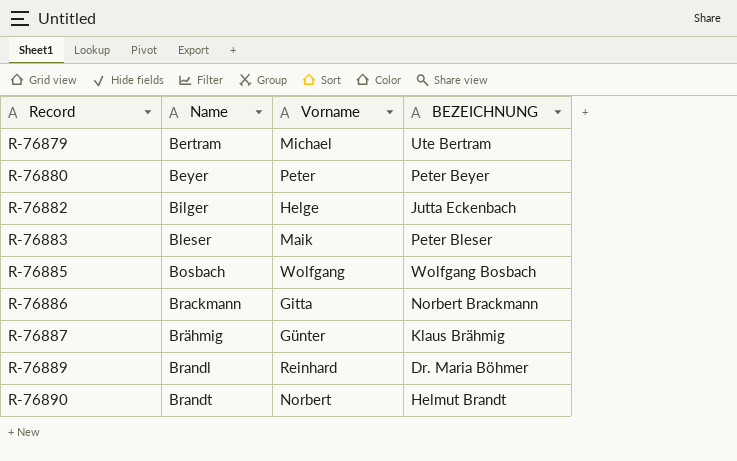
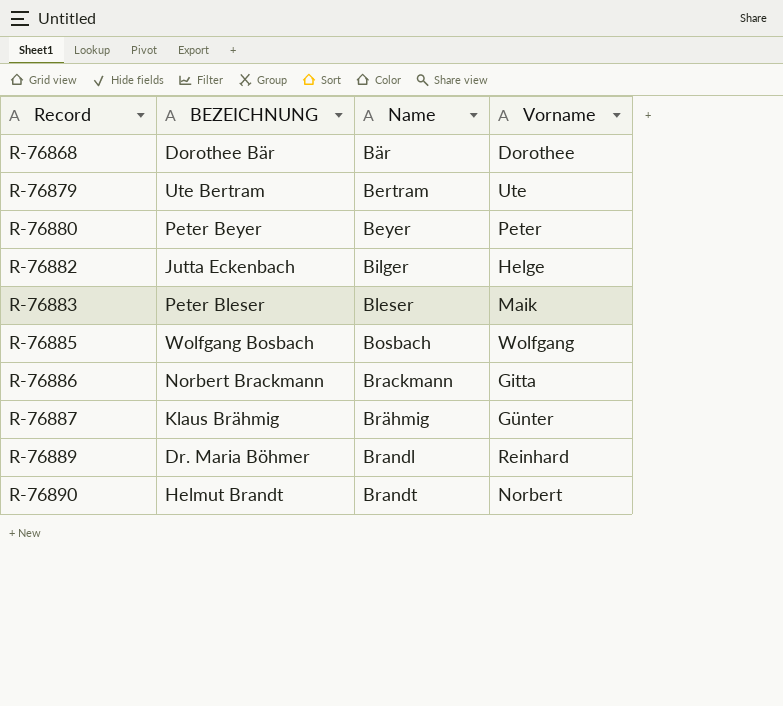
column BEZEICHNUNG | position: 4 -> 2
row R-76868: none -> Dorothee Bär | Bär | Dorothee
R-76879 | Vorname: Michael -> Ute

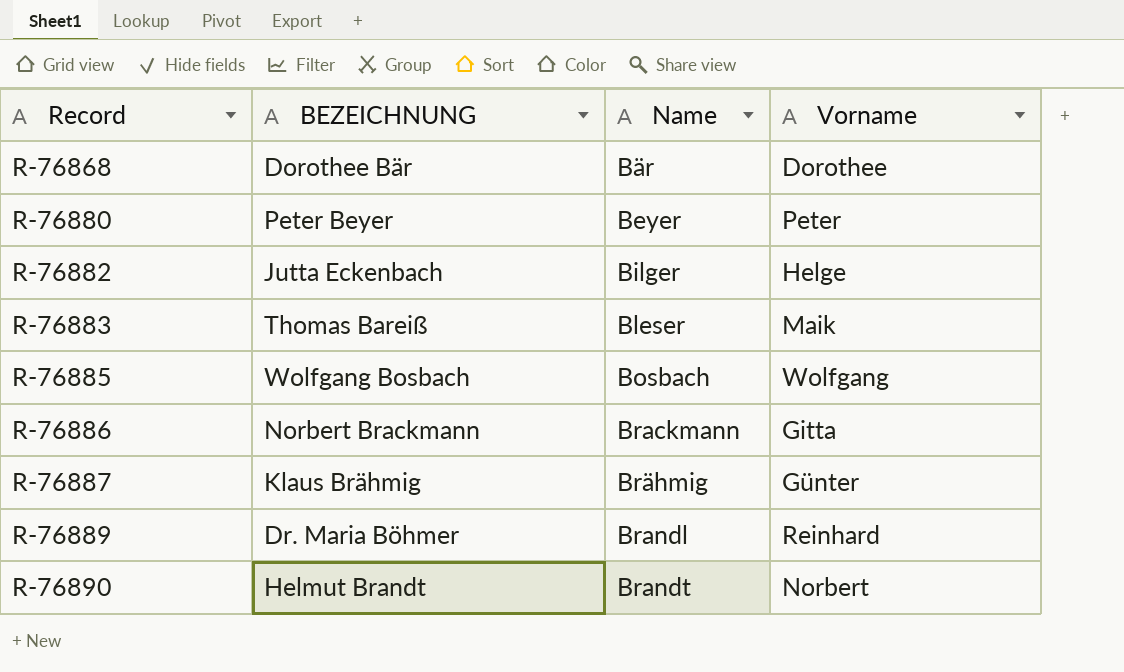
row R-76879: Ute Bertram | Bertram | Ute -> none
R-76883 | BEZEICHNUNG: Peter Bleser -> Thomas Bareiß

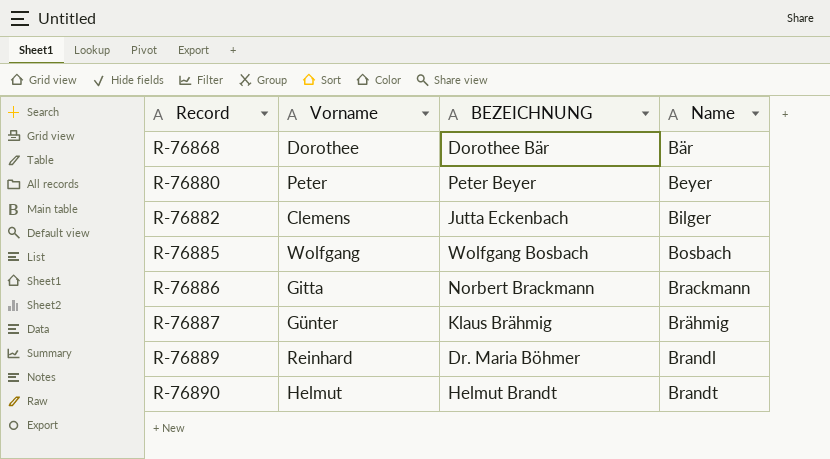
column Vorname | position: 4 -> 2
row R-76883: Thomas Bareiß | Bleser | Maik -> none
R-76882 | Vorname: Helge -> Clemens
R-76890 | Vorname: Norbert -> Helmut

